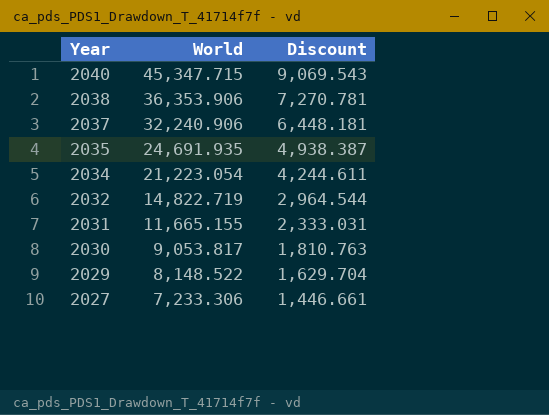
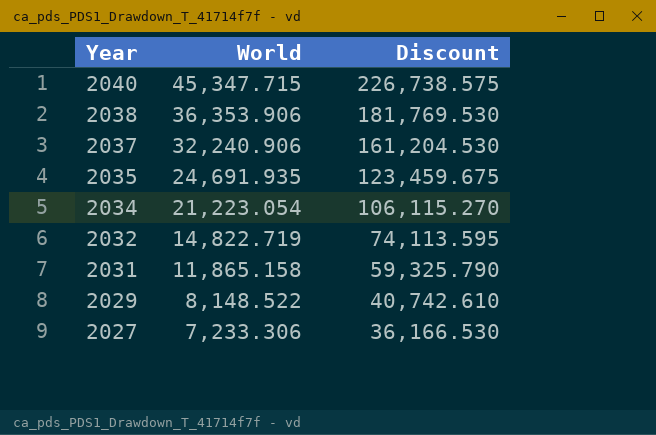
column Discount | formula: [World] * 0.2 -> [World] * 5
row 2030: 9,053.817 | 1,810.763 -> none
2031 | World: 11,665.155 -> 11,865.158

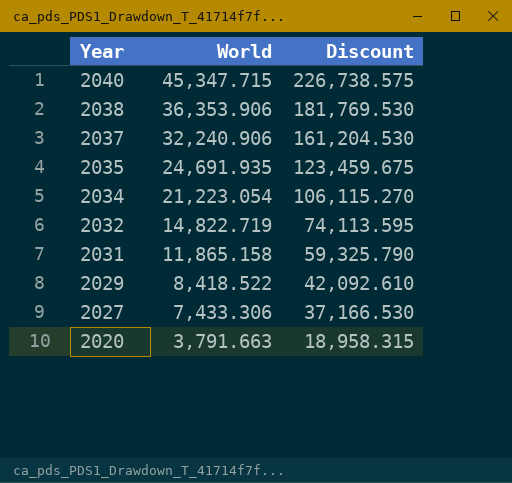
2029 | World: 8,148.522 -> 8,418.522
2029 | Discount: 40,742.610 -> 42,092.610
2027 | World: 7,233.306 -> 7,433.306
2027 | Discount: 36,166.530 -> 37,166.530
row 2020: none -> 3,791.663 | 18,958.315

